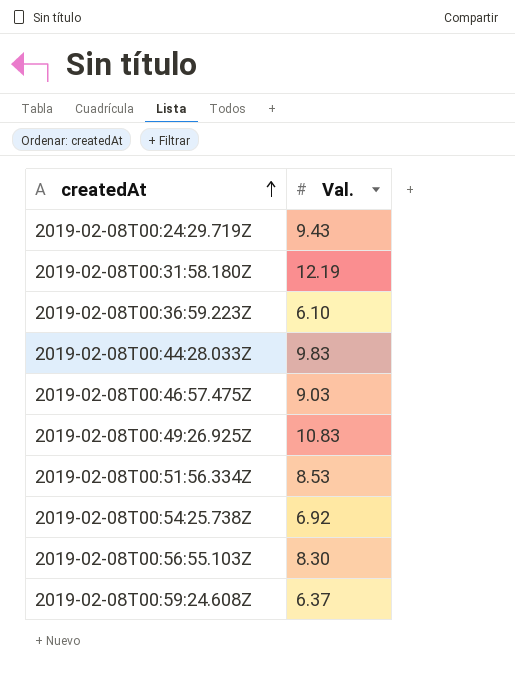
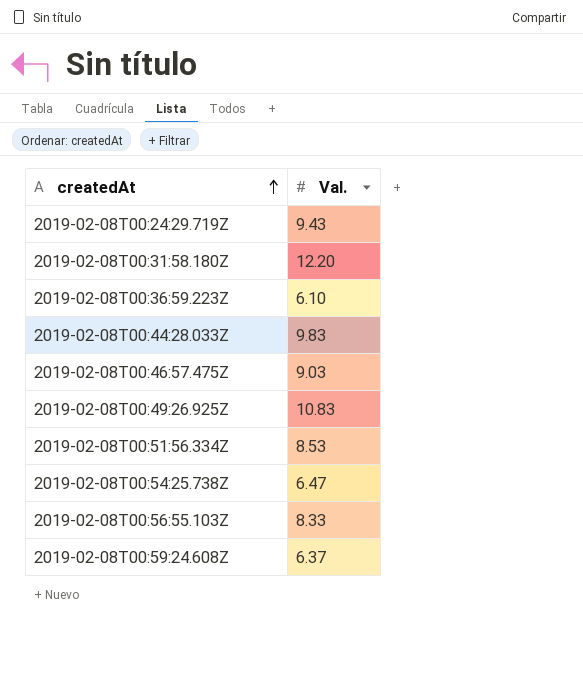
2019-02-08T00:31:58.180Z | Val.: 12.19 -> 12.20
2019-02-08T00:54:25.738Z | Val.: 6.92 -> 6.47
2019-02-08T00:56:55.103Z | Val.: 8.30 -> 8.33

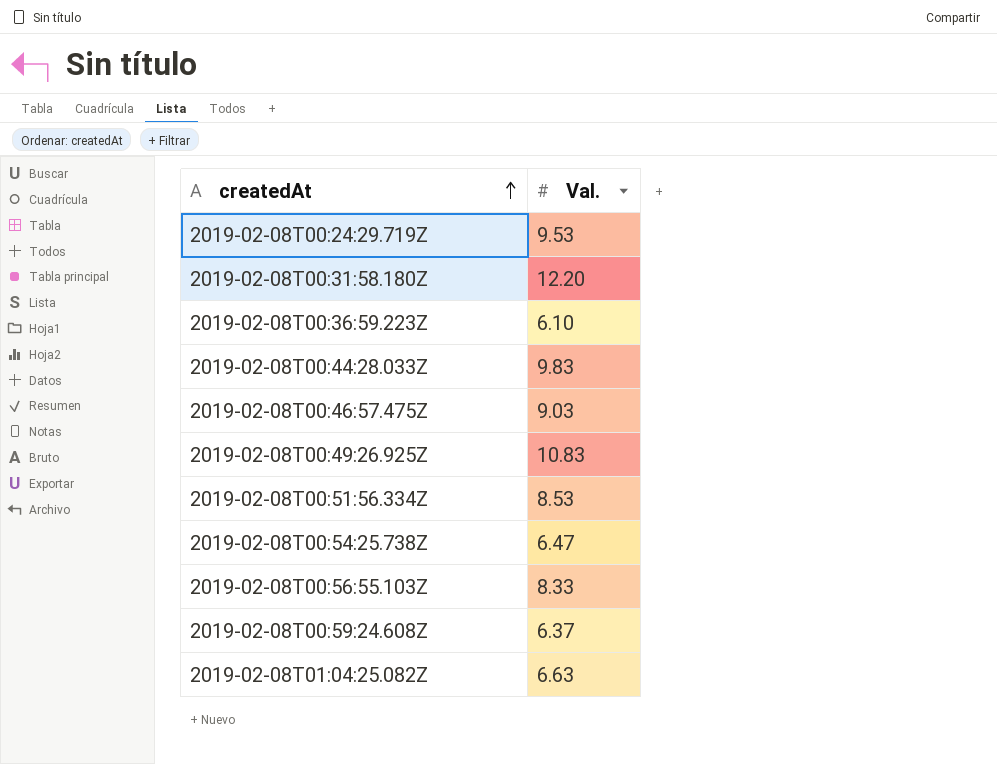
2019-02-08T00:24:29.719Z | Val.: 9.43 -> 9.53
row 2019-02-08T01:04:25.082Z: none -> 6.63

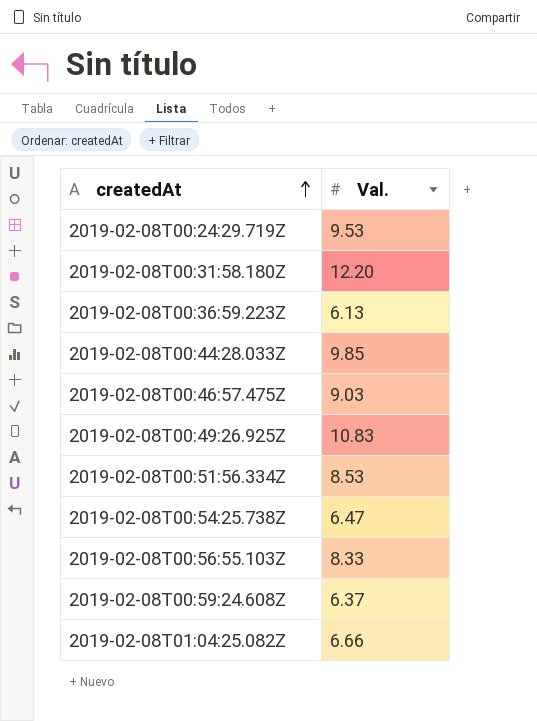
2019-02-08T00:36:59.223Z | Val.: 6.10 -> 6.13
2019-02-08T00:44:28.033Z | Val.: 9.83 -> 9.85
2019-02-08T01:04:25.082Z | Val.: 6.63 -> 6.66

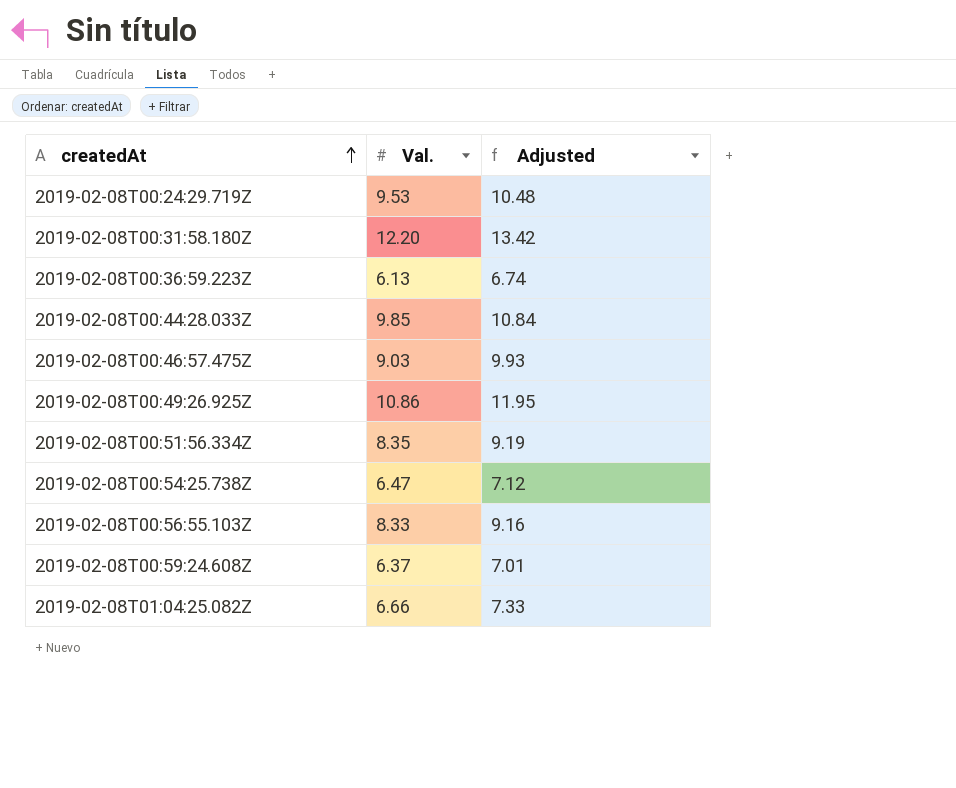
column Adjusted | formula: none -> [Val.] * 1.1
2019-02-08T00:49:26.925Z | Val.: 10.83 -> 10.86
2019-02-08T00:51:56.334Z | Val.: 8.53 -> 8.35

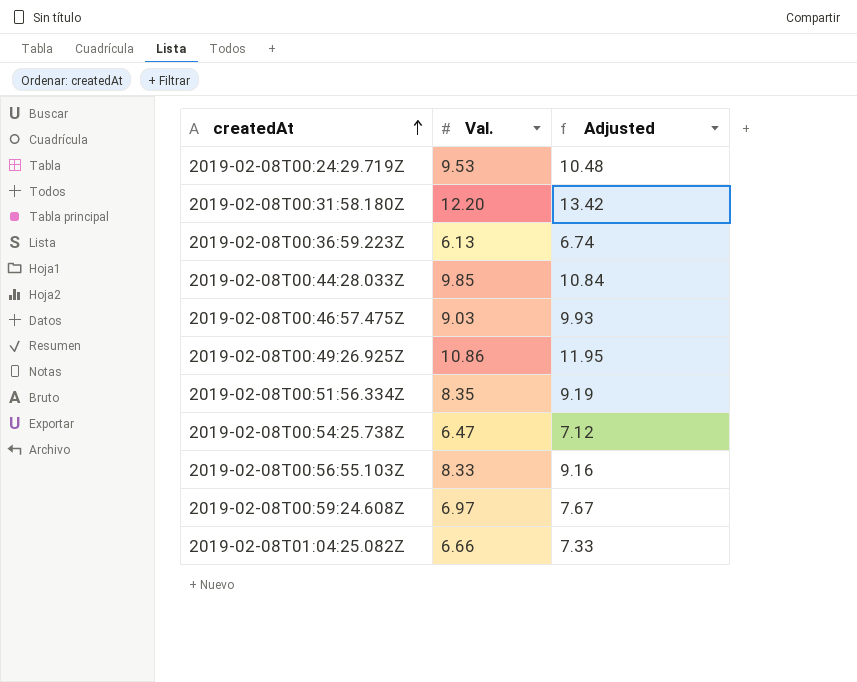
2019-02-08T00:59:24.608Z | Val.: 6.37 -> 6.97
2019-02-08T00:59:24.608Z | Adjusted: 7.01 -> 7.67

